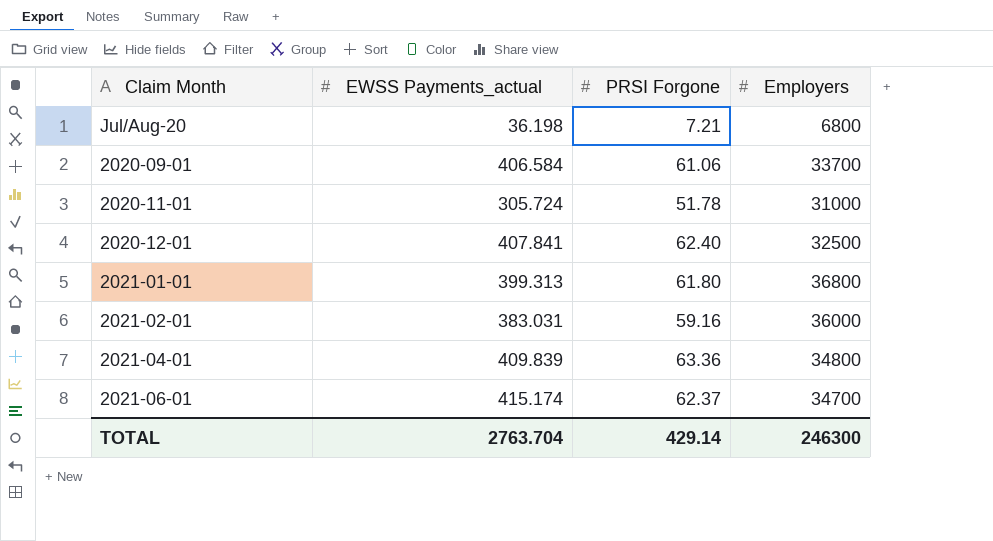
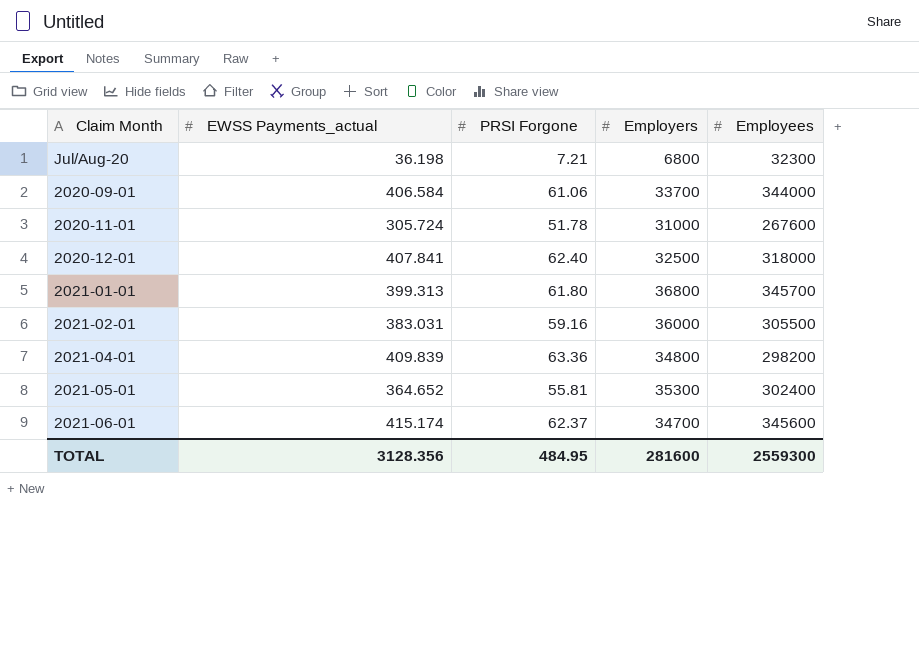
column Employees | position: none -> 5
row 2021-05-01: none -> 364.652 | 55.81 | 35300 | 302400
TOTAL | EWSS Payments_actual: 2763.704 -> 3128.356
TOTAL | PRSI Forgone: 429.14 -> 484.95
TOTAL | Employers: 246300 -> 281600

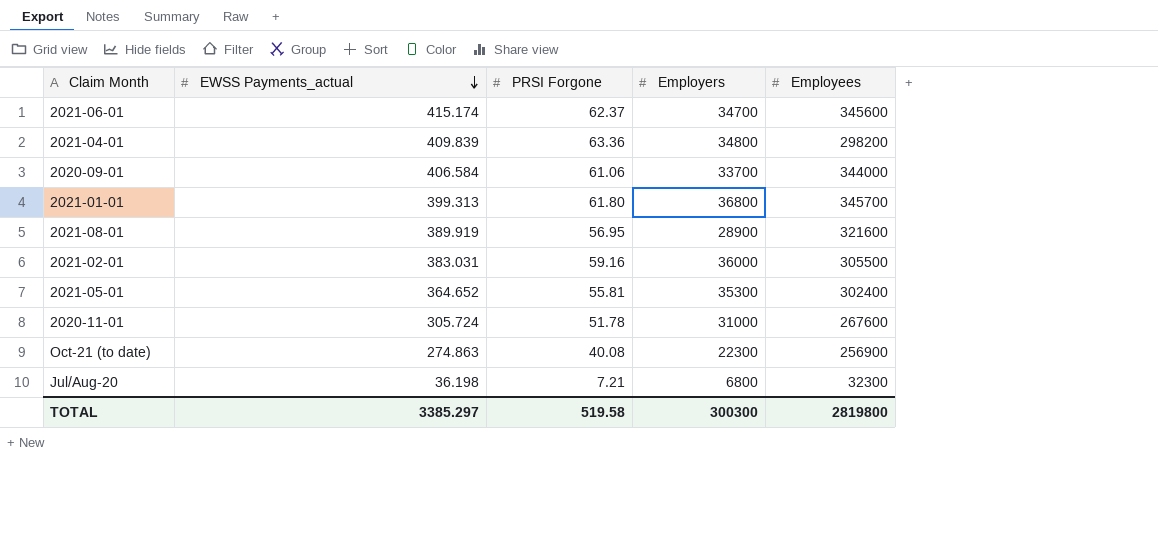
row order: none -> EWSS Payments_actual descending
row 2020-12-01: 407.841 | 62.40 | 32500 | 318000 -> none
row 2021-08-01: none -> 389.919 | 56.95 | 28900 | 321600
row Oct-21 (to date): none -> 274.863 | 40.08 | 22300 | 256900
TOTAL | EWSS Payments_actual: 3128.356 -> 3385.297
TOTAL | PRSI Forgone: 484.95 -> 519.58
TOTAL | Employers: 281600 -> 300300
TOTAL | Employees: 2559300 -> 2819800

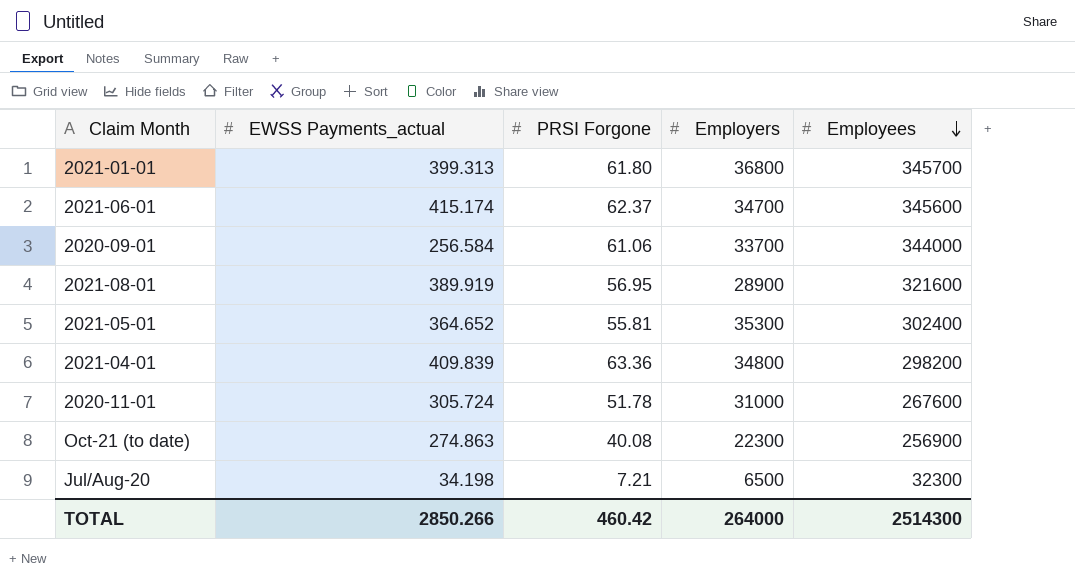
row order: EWSS Payments_actual descending -> Employees descending
row 2021-02-01: 383.031 | 59.16 | 36000 | 305500 -> none
2020-09-01 | EWSS Payments_actual: 406.584 -> 256.584
Jul/Aug-20 | EWSS Payments_actual: 36.198 -> 34.198
Jul/Aug-20 | Employers: 6800 -> 6500
TOTAL | EWSS Payments_actual: 3385.297 -> 2850.266
TOTAL | PRSI Forgone: 519.58 -> 460.42
TOTAL | Employers: 300300 -> 264000
TOTAL | Employees: 2819800 -> 2514300

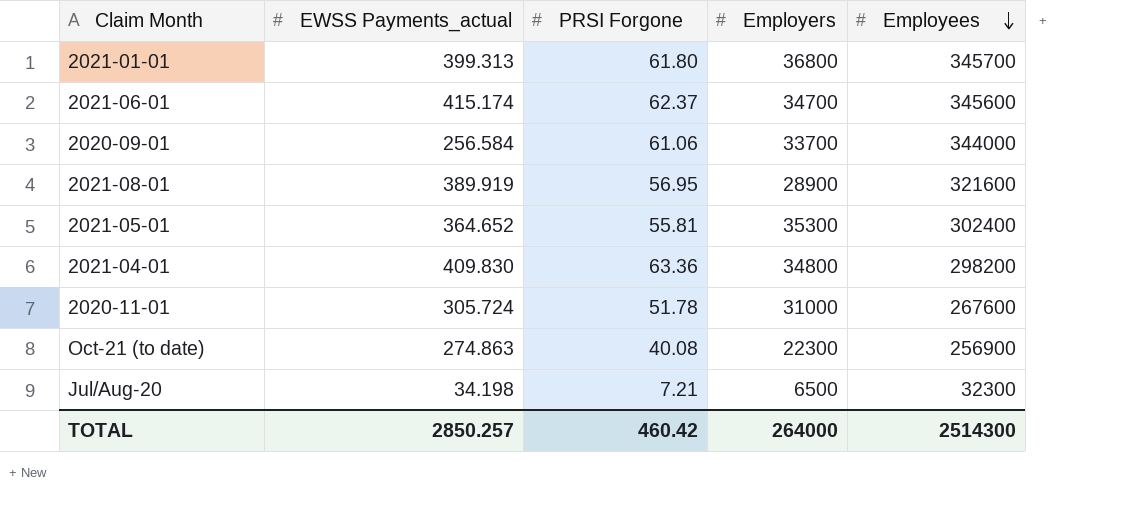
2021-04-01 | EWSS Payments_actual: 409.839 -> 409.830
TOTAL | EWSS Payments_actual: 2850.266 -> 2850.257

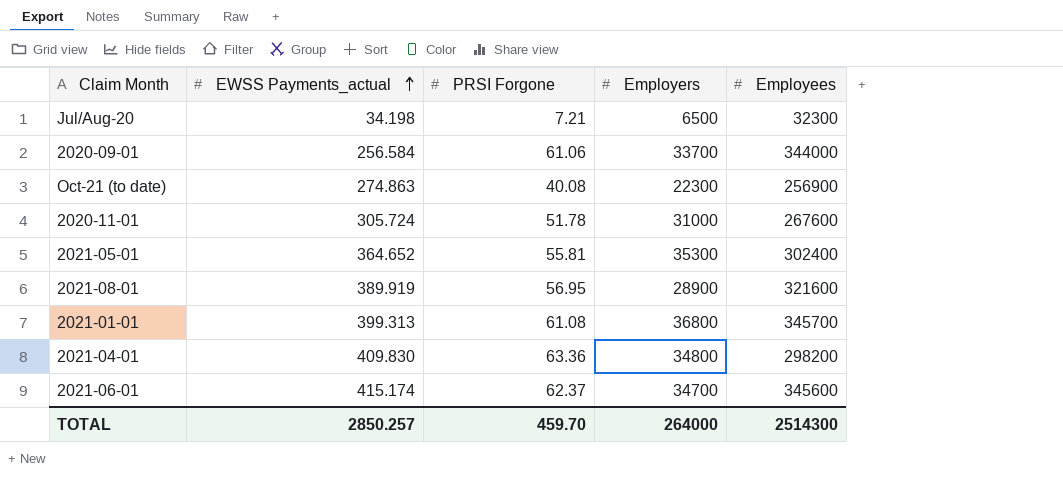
row order: Employees descending -> EWSS Payments_actual ascending
2021-01-01 | PRSI Forgone: 61.80 -> 61.08
TOTAL | PRSI Forgone: 460.42 -> 459.70

